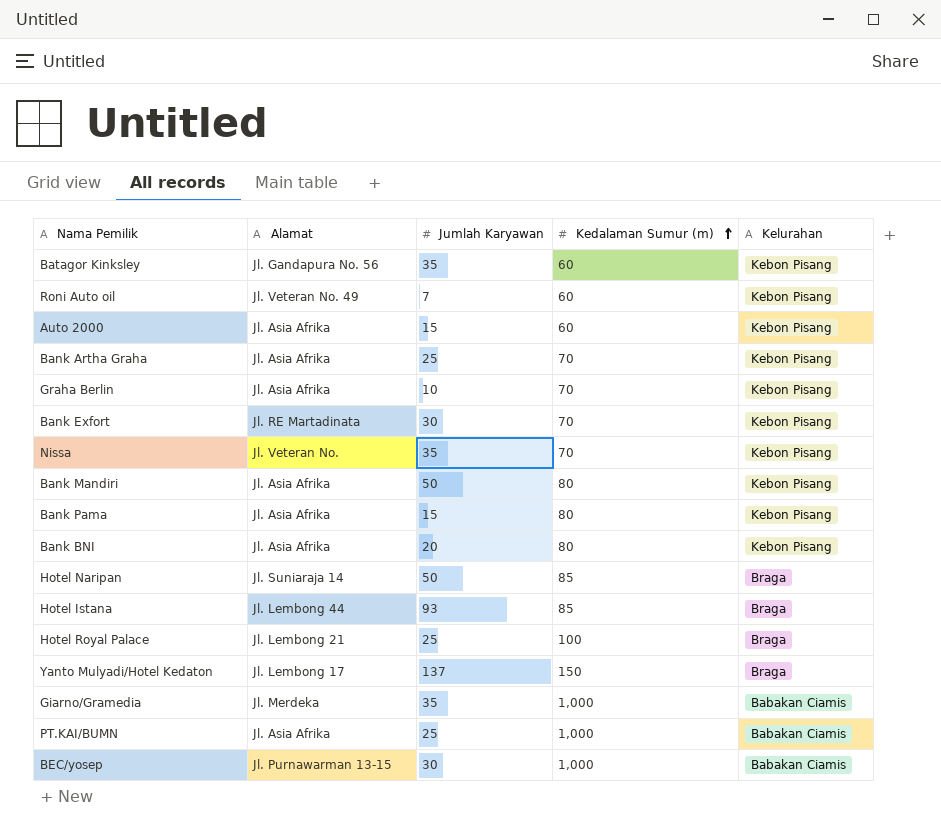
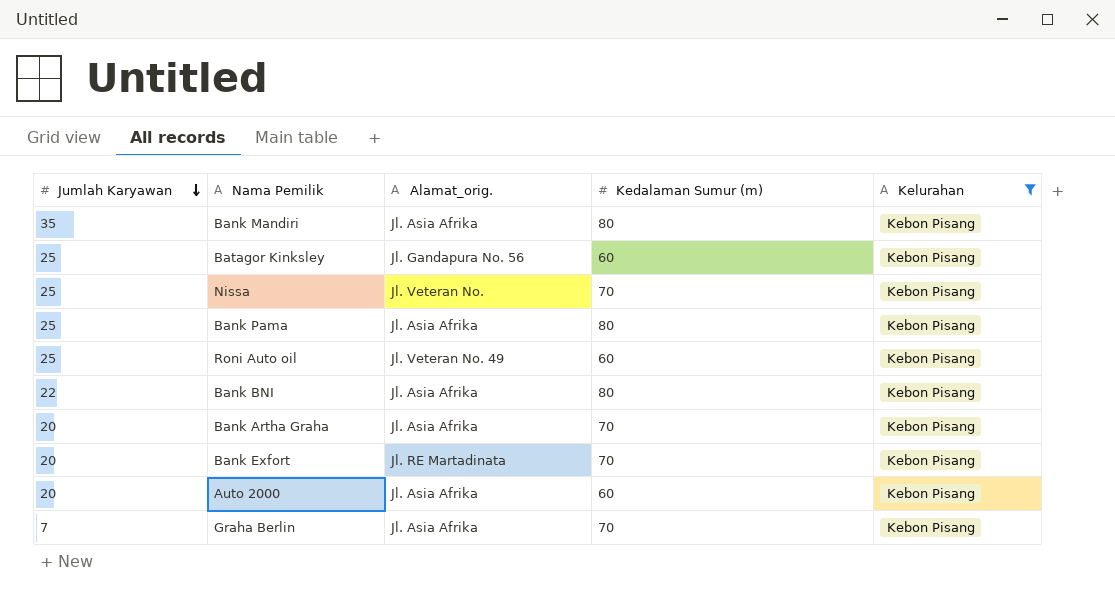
filter: none -> Kelurahan = Kebon Pisang
row order: Kedalaman Sumur (m) ascending -> Jumlah Karyawan descending
column Jumlah Karyawan | position: 3 -> 1
column name: Alamat -> Alamat_orig.
Bank Mandiri | Jumlah Karyawan: 50 -> 35
Batagor Kinksley | Jumlah Karyawan: 35 -> 25
Nissa | Jumlah Karyawan: 35 -> 25
Bank Pama | Jumlah Karyawan: 15 -> 25
Roni Auto oil | Jumlah Karyawan: 7 -> 25
Bank BNI | Jumlah Karyawan: 20 -> 22
Bank Artha Graha | Jumlah Karyawan: 25 -> 20
Bank Exfort | Jumlah Karyawan: 30 -> 20
Auto 2000 | Jumlah Karyawan: 15 -> 20
Graha Berlin | Jumlah Karyawan: 10 -> 7

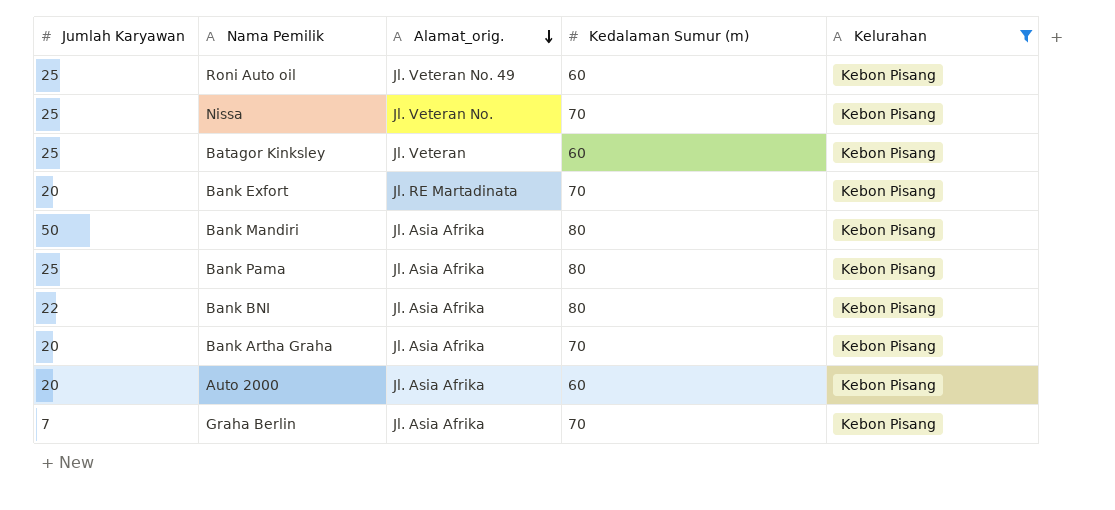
row order: Jumlah Karyawan descending -> Alamat_orig. descending
Batagor Kinksley | Alamat_orig.: Jl. Gandapura No. 56 -> Jl. Veteran
Bank Mandiri | Jumlah Karyawan: 35 -> 50

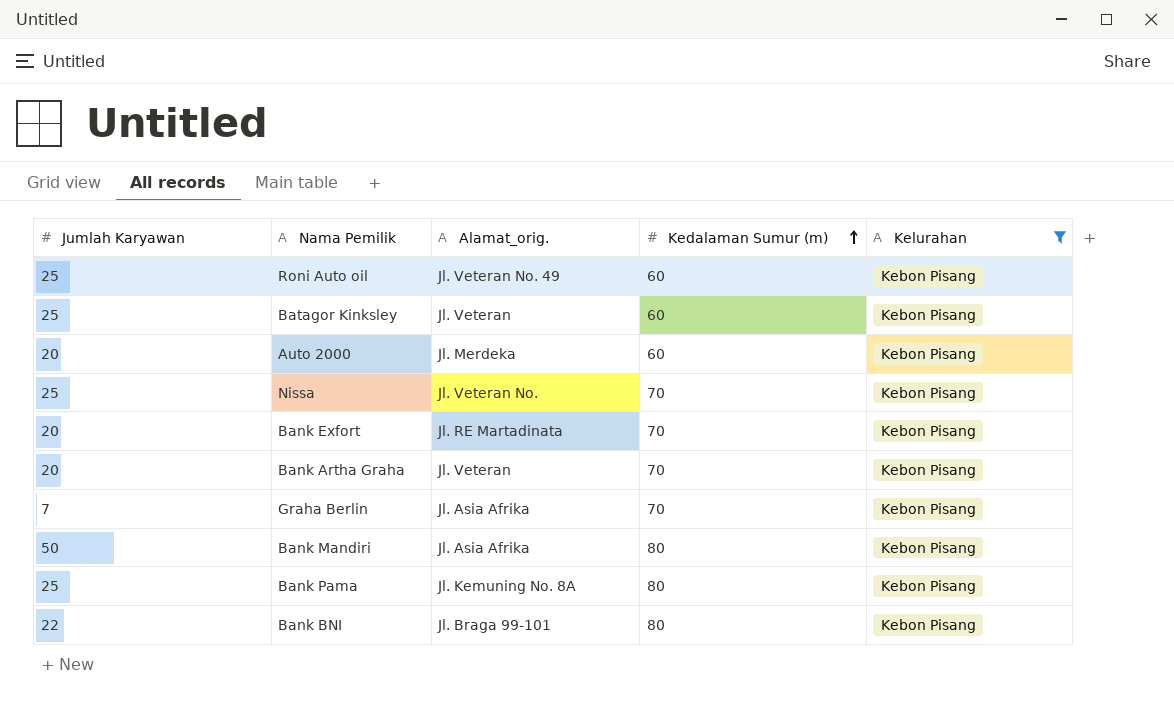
row order: Alamat_orig. descending -> Kedalaman Sumur (m) ascending
Auto 2000 | Alamat_orig.: Jl. Asia Afrika -> Jl. Merdeka
Bank Artha Graha | Alamat_orig.: Jl. Asia Afrika -> Jl. Veteran
Bank Pama | Alamat_orig.: Jl. Asia Afrika -> Jl. Kemuning No. 8A
Bank BNI | Alamat_orig.: Jl. Asia Afrika -> Jl. Braga 99-101

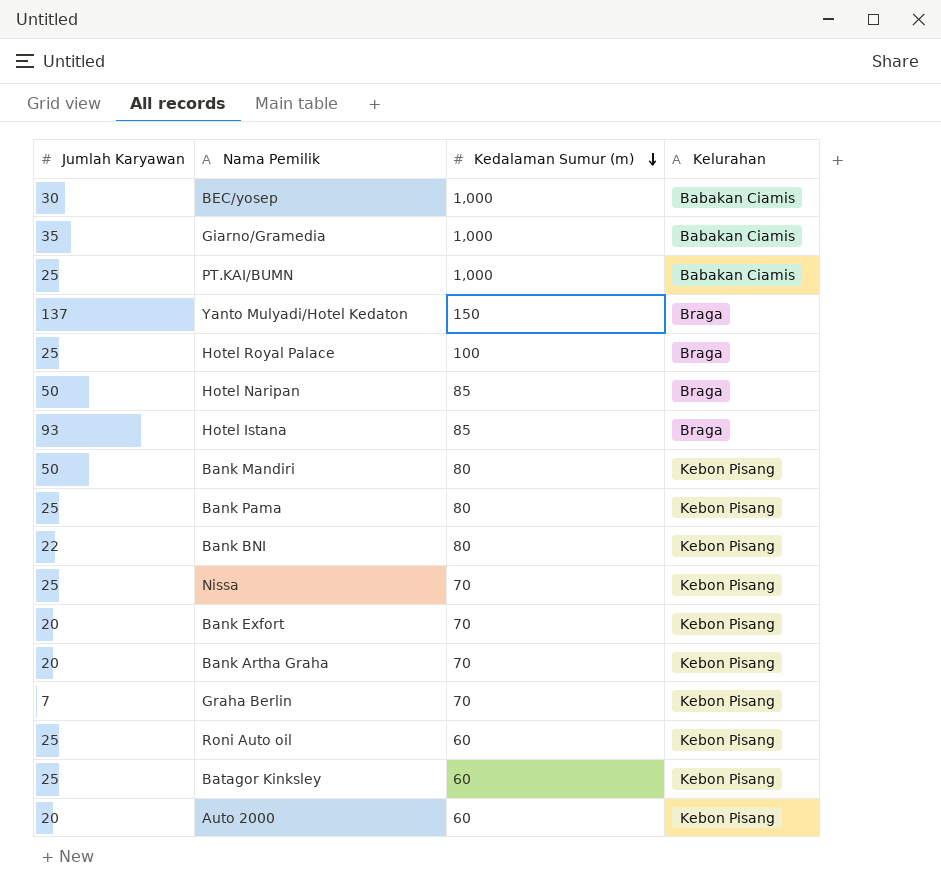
filter: Kelurahan = Kebon Pisang -> none
row order: Kedalaman Sumur (m) ascending -> Kedalaman Sumur (m) descending
column Alamat_orig. | position: 3 -> none

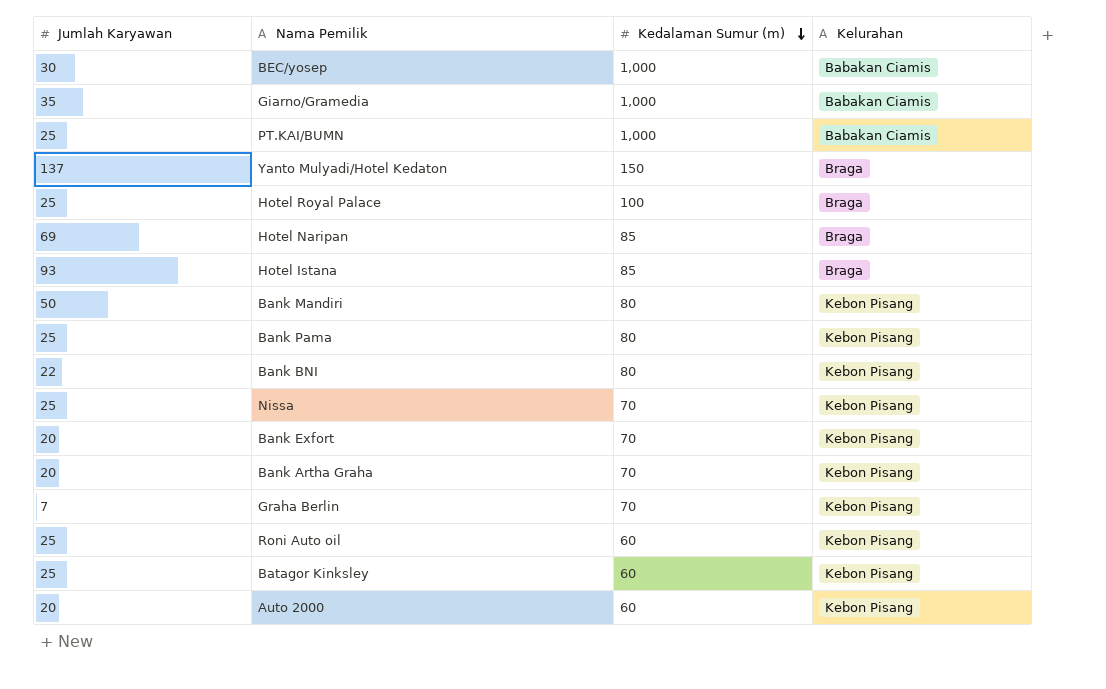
Hotel Naripan | Jumlah Karyawan: 50 -> 69

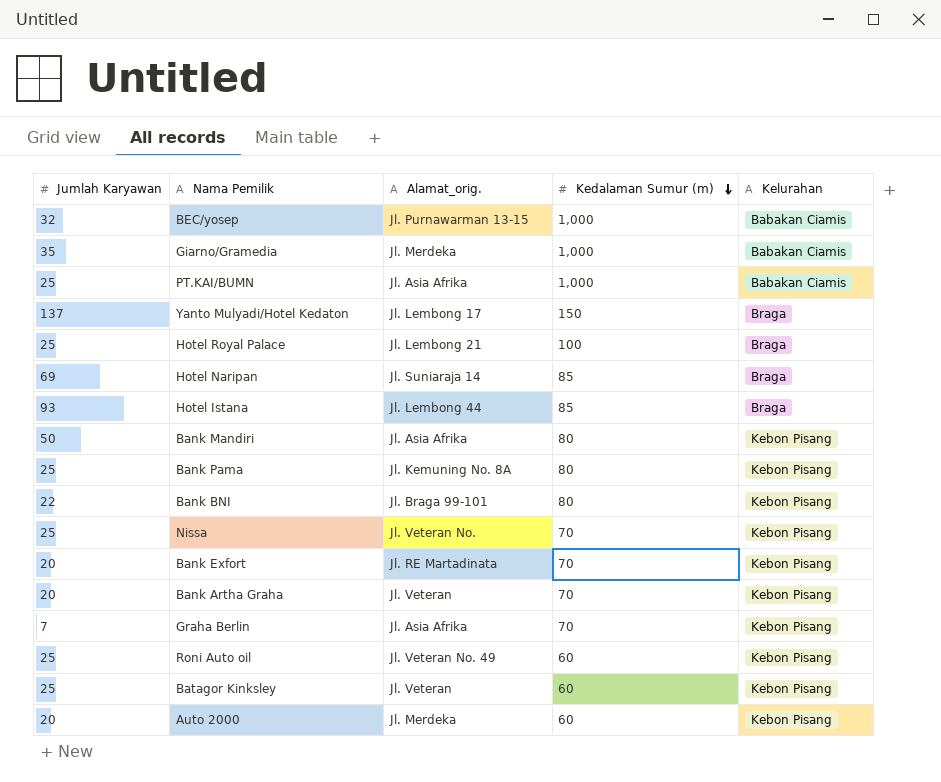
column Alamat_orig. | position: none -> 3
BEC/yosep | Jumlah Karyawan: 30 -> 32

